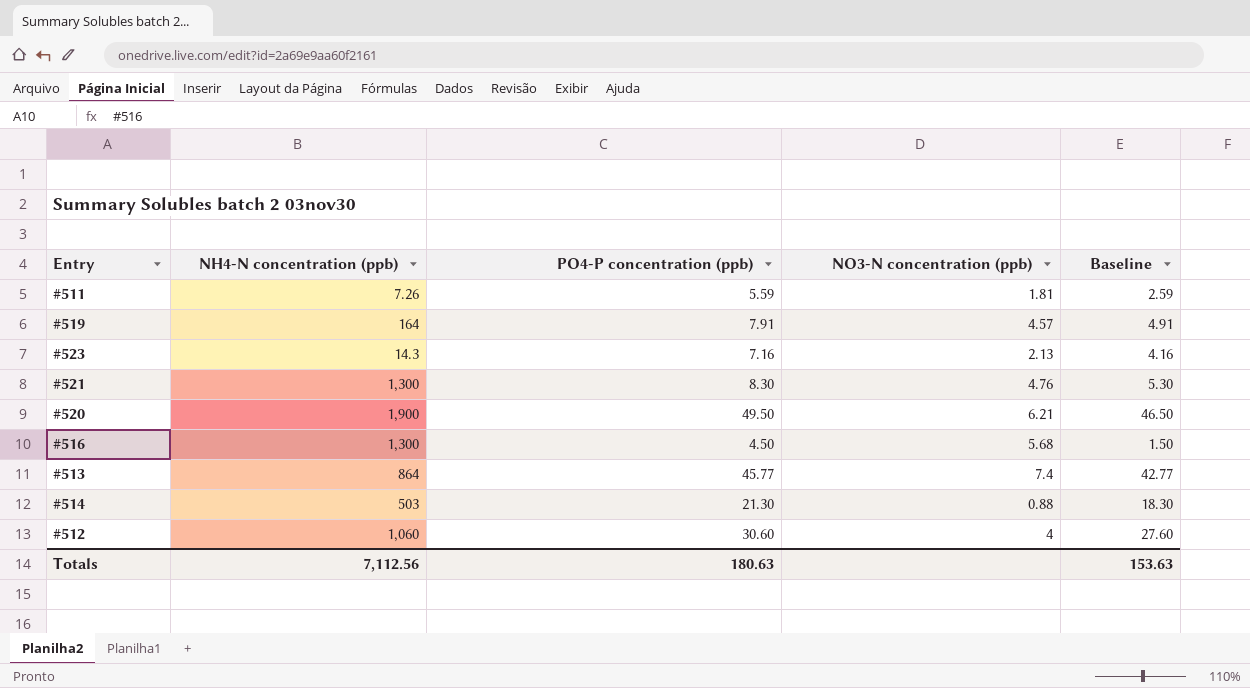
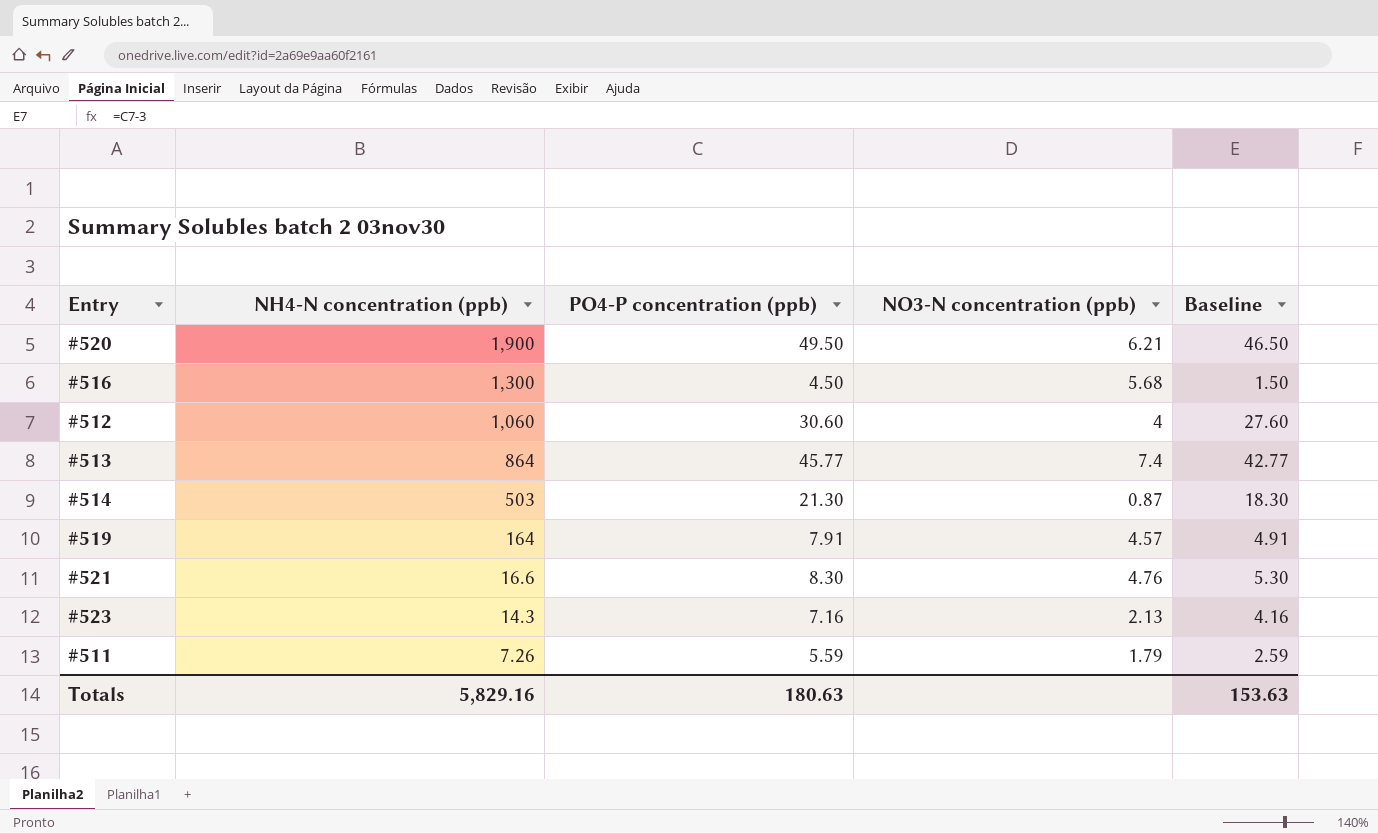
row order: none -> NH4-N concentration (ppb) descending
#514 | NO3-N concentration (ppb): 0.88 -> 0.87
#521 | NH4-N concentration (ppb): 1,300 -> 16.6
#511 | NO3-N concentration (ppb): 1.81 -> 1.79
Totals | NH4-N concentration (ppb): 7,112.56 -> 5,829.16

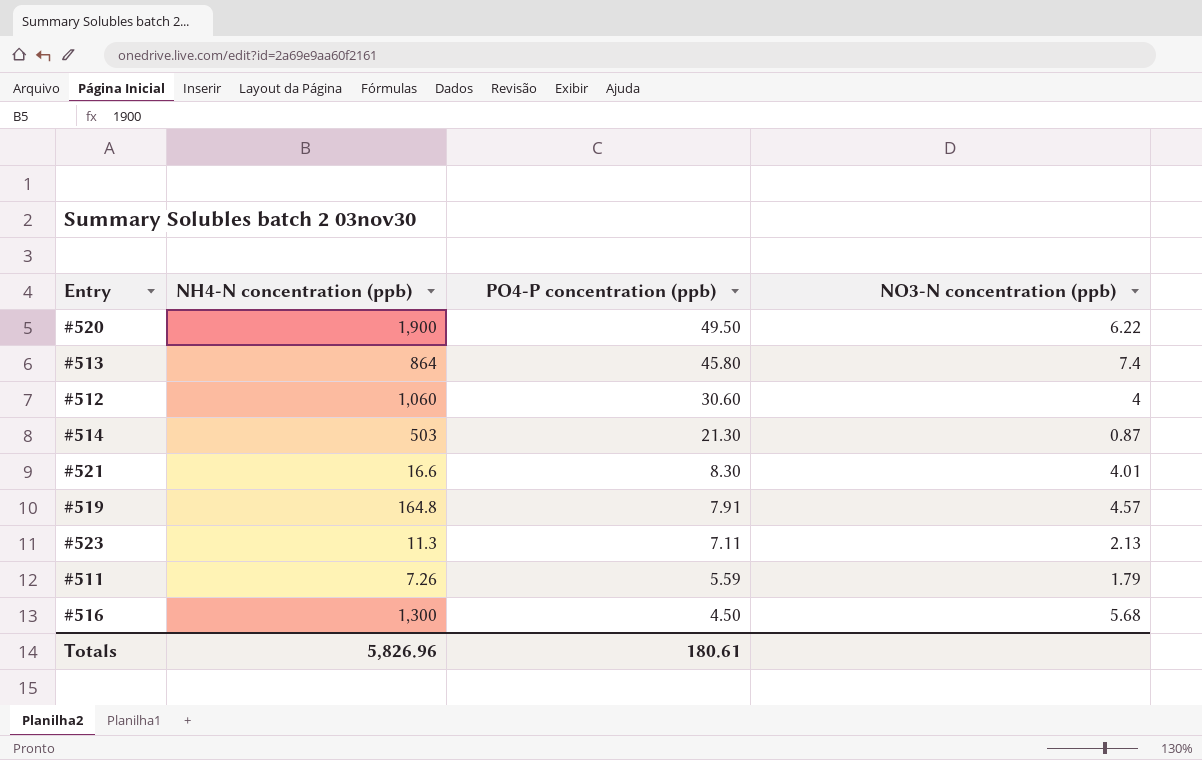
row order: NH4-N concentration (ppb) descending -> PO4-P concentration (ppb) descending
column Baseline | formula: [PO4-P concentration (ppb)] - 3 -> none
#520 | NO3-N concentration (ppb): 6.21 -> 6.22
#513 | PO4-P concentration (ppb): 45.77 -> 45.80
#521 | NO3-N concentration (ppb): 4.76 -> 4.01
#519 | NH4-N concentration (ppb): 164 -> 164.8
#523 | NH4-N concentration (ppb): 14.3 -> 11.3
#523 | PO4-P concentration (ppb): 7.16 -> 7.11
Totals | NH4-N concentration (ppb): 5,829.16 -> 5,826.96
Totals | PO4-P concentration (ppb): 180.63 -> 180.61

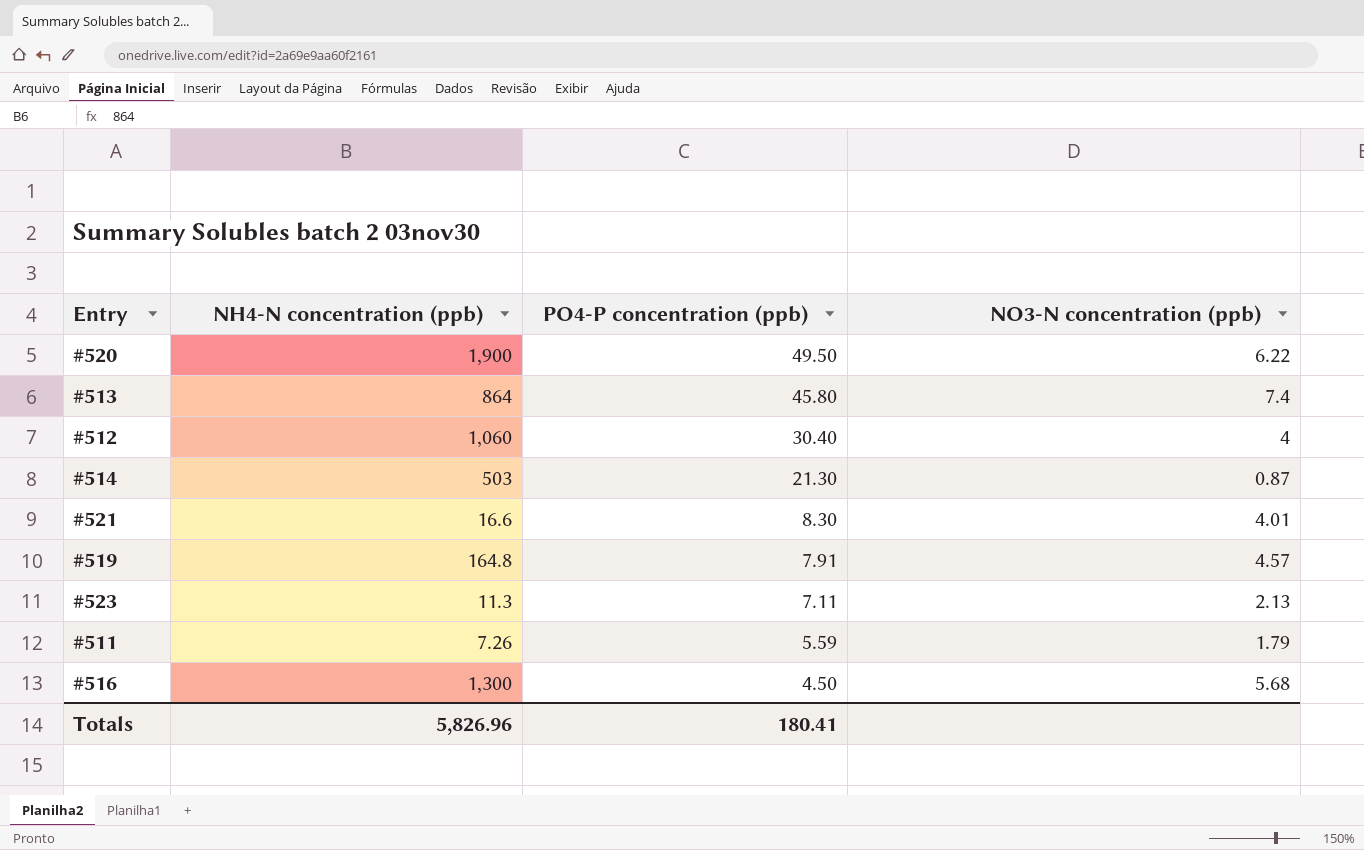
#512 | PO4-P concentration (ppb): 30.60 -> 30.40
Totals | PO4-P concentration (ppb): 180.61 -> 180.41

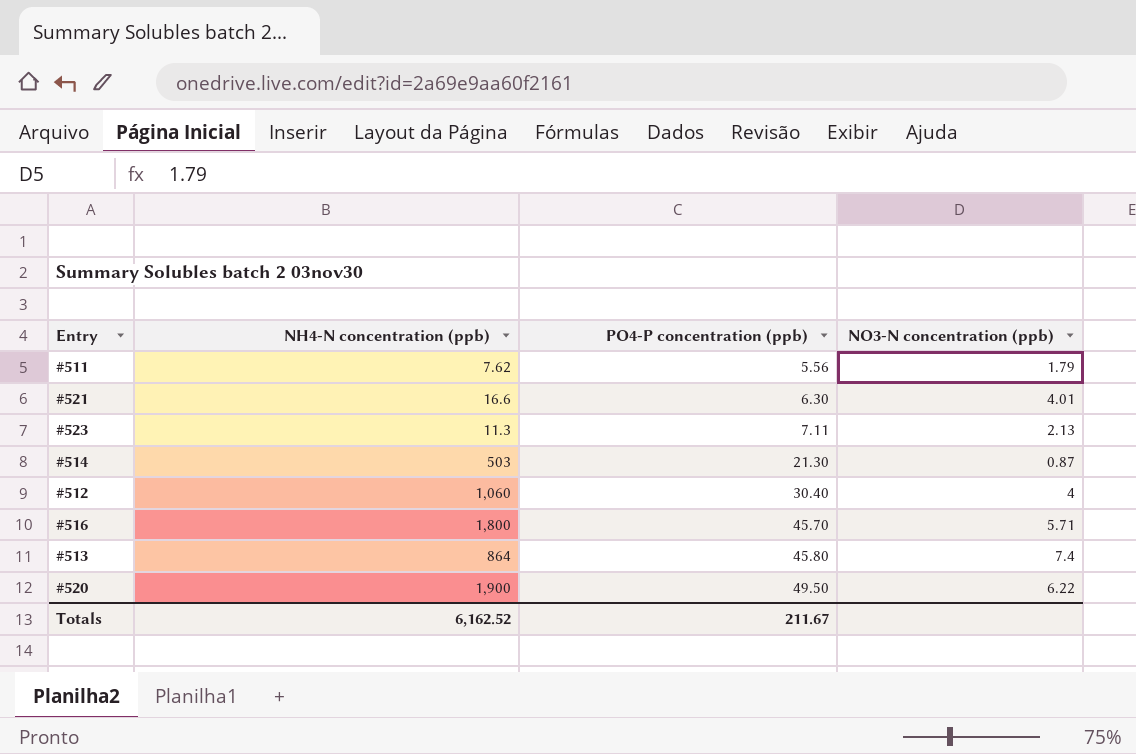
row order: PO4-P concentration (ppb) descending -> PO4-P concentration (ppb) ascending
row #519: 164.8 | 7.91 | 4.57 -> none
#511 | NH4-N concentration (ppb): 7.26 -> 7.62
#511 | PO4-P concentration (ppb): 5.59 -> 5.56
#521 | PO4-P concentration (ppb): 8.30 -> 6.30
#516 | NH4-N concentration (ppb): 1,300 -> 1,800
#516 | PO4-P concentration (ppb): 4.50 -> 45.70
#516 | NO3-N concentration (ppb): 5.68 -> 5.71
Totals | NH4-N concentration (ppb): 5,826.96 -> 6,162.52
Totals | PO4-P concentration (ppb): 180.41 -> 211.67

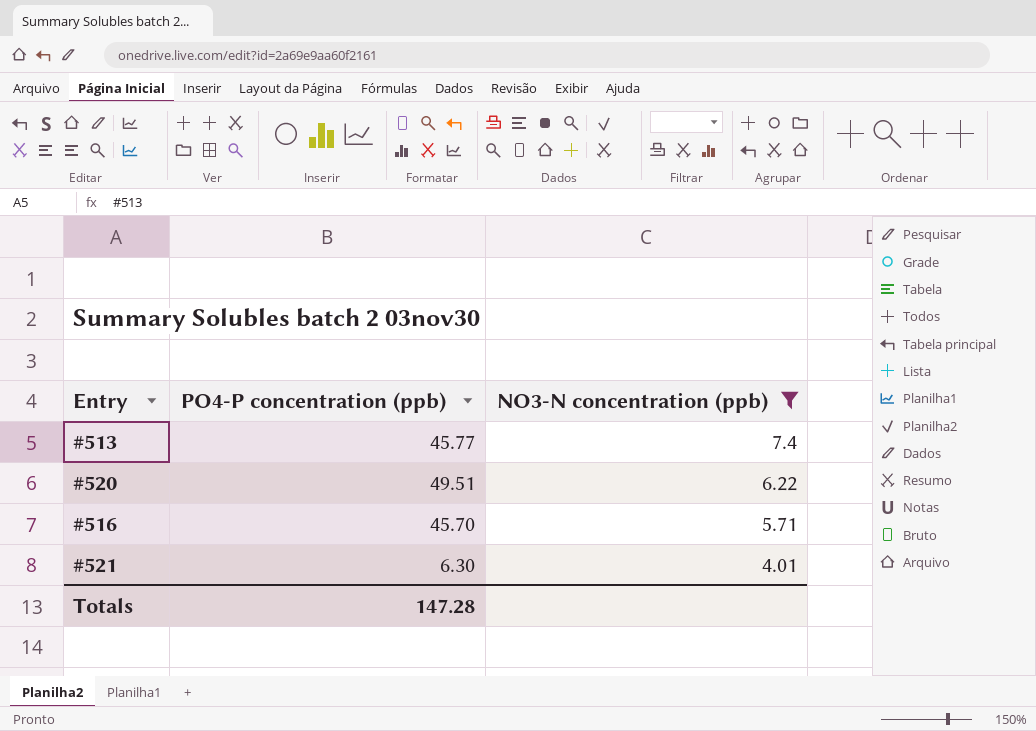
filter: none -> NO3-N concentration (ppb) >= 4.01
row order: PO4-P concentration (ppb) ascending -> NO3-N concentration (ppb) descending
column NH4-N concentration (ppb) | position: 2 -> none
#513 | PO4-P concentration (ppb): 45.80 -> 45.77
#520 | PO4-P concentration (ppb): 49.50 -> 49.51
Totals | PO4-P concentration (ppb): 211.67 -> 147.28

